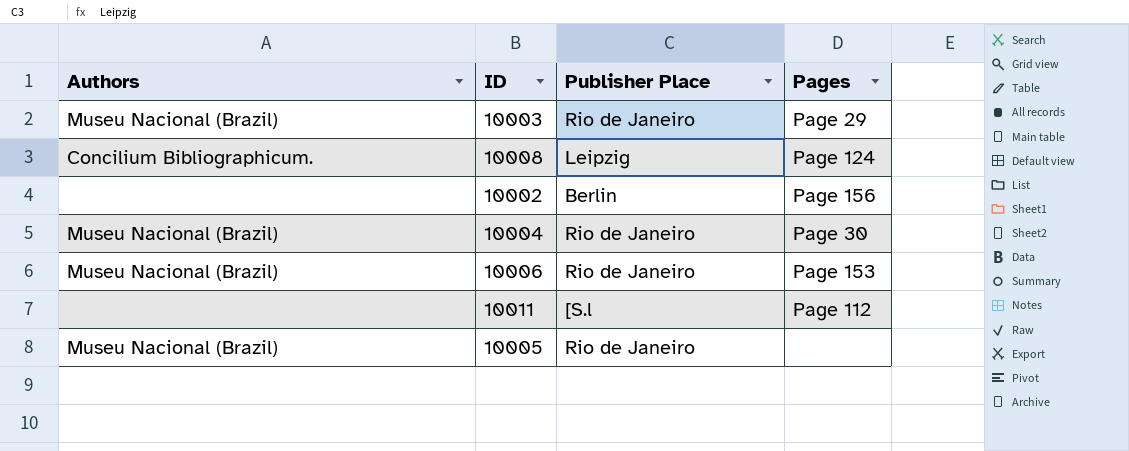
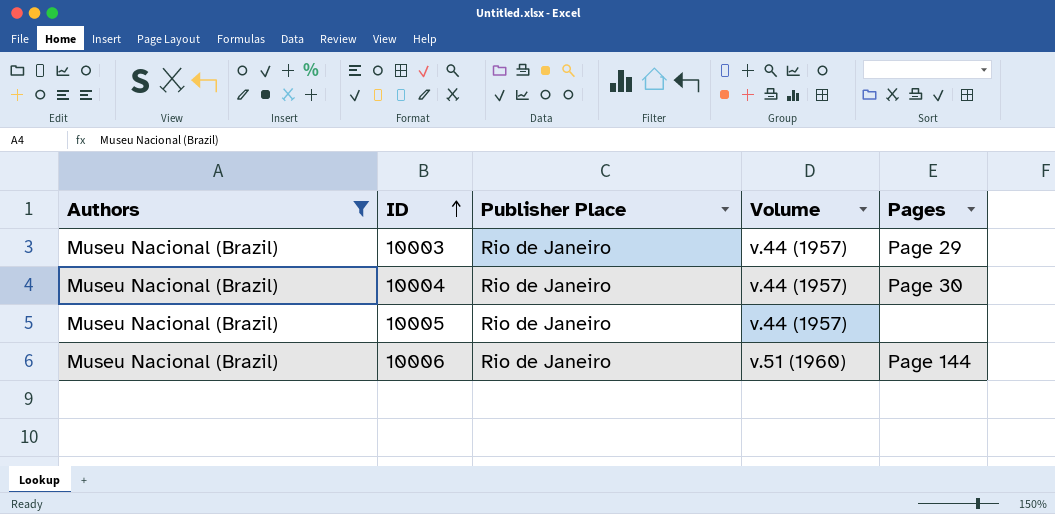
filter: none -> Authors = Museu Nacional (Brazil)
row order: none -> ID ascending
column Volume | position: none -> 4
10006 | Pages: Page 153 -> Page 144

